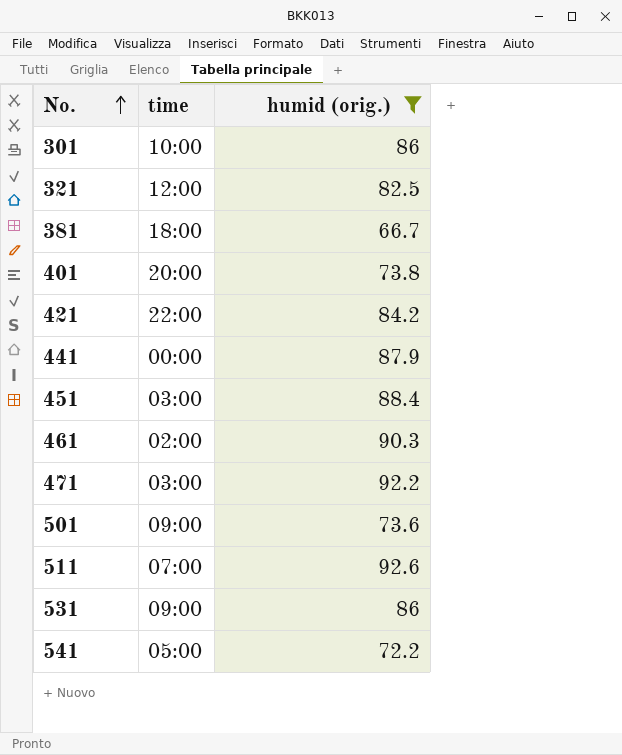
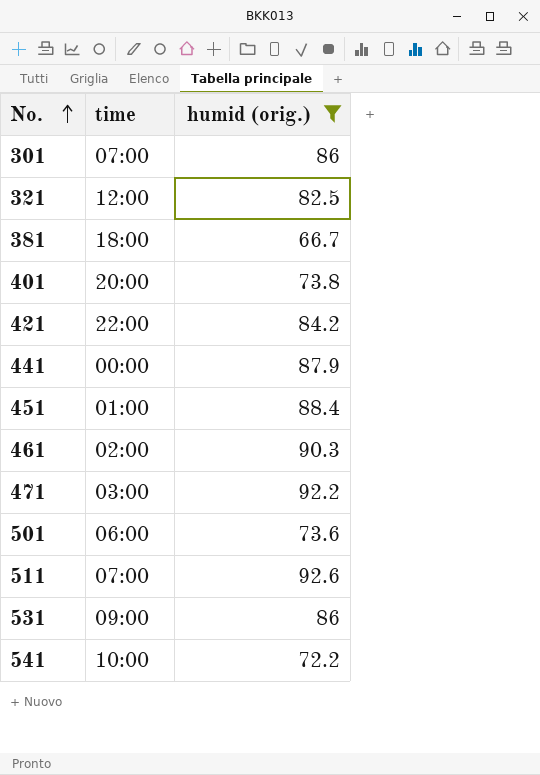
301 | time: 10:00 -> 07:00
451 | time: 03:00 -> 01:00
501 | time: 09:00 -> 06:00
541 | time: 05:00 -> 10:00

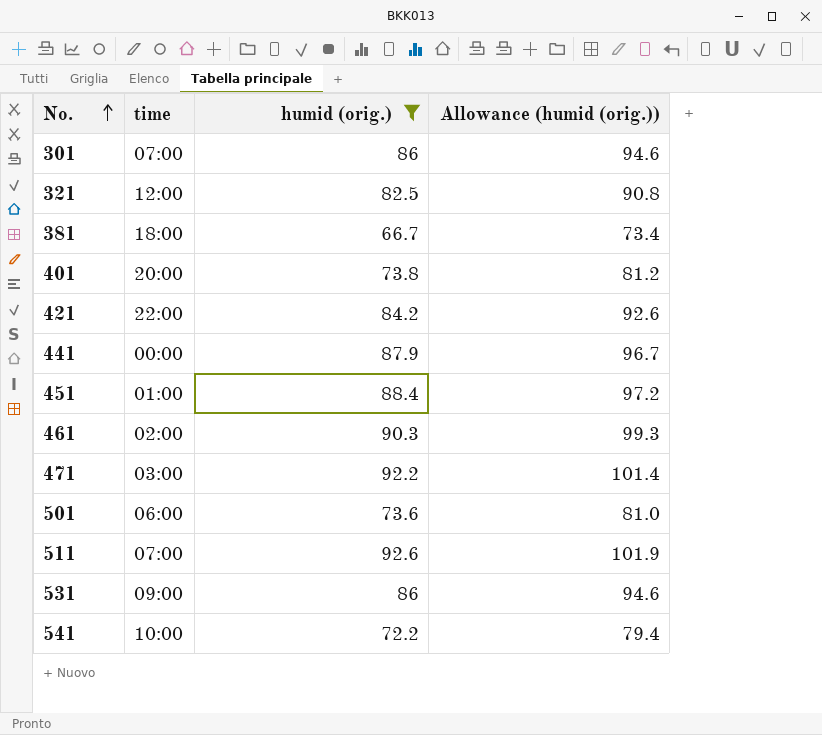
column Allowance (humid (orig.)) | formula: none -> [humid (orig.)] * 1.1

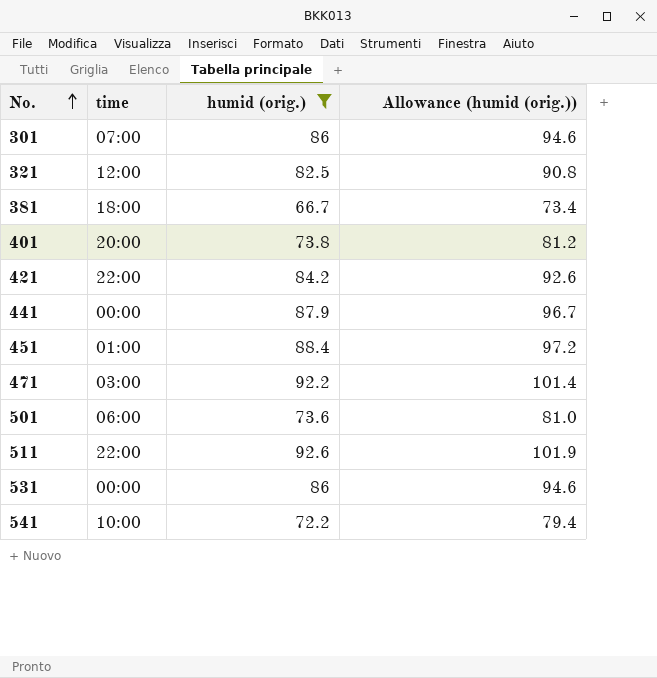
row 461: 02:00 | 90.3 | 99.3 -> none
511 | time: 07:00 -> 22:00
531 | time: 09:00 -> 00:00

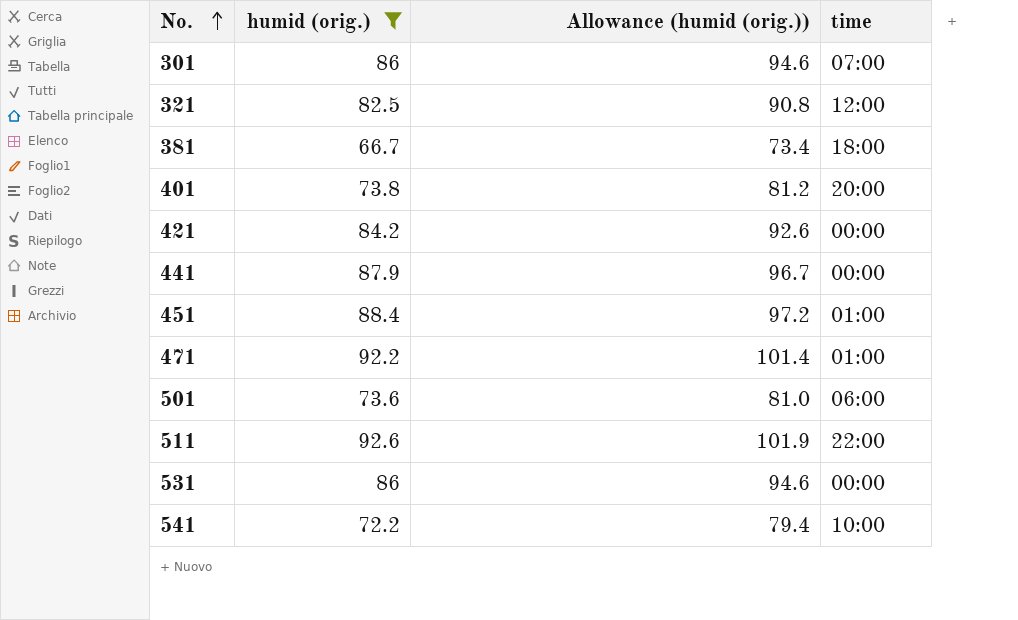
column time | position: 2 -> 4
421 | time: 22:00 -> 00:00
471 | time: 03:00 -> 01:00

